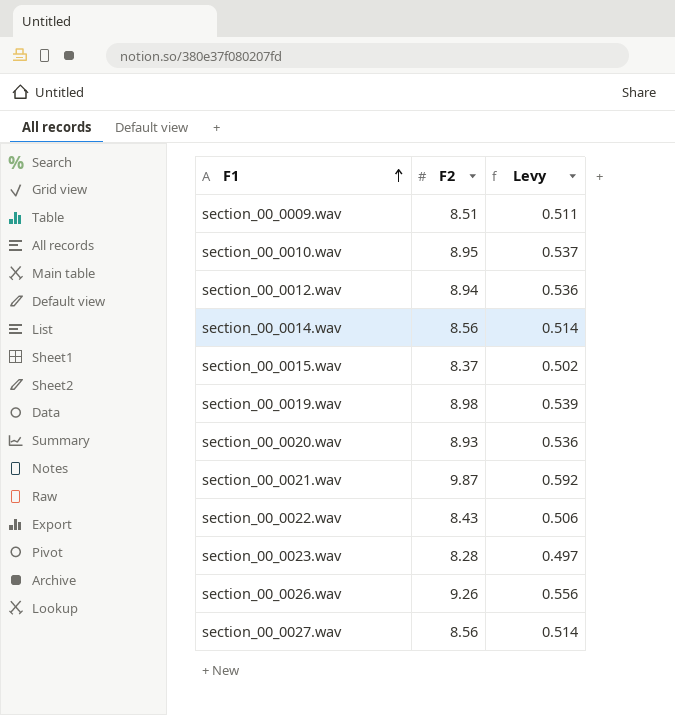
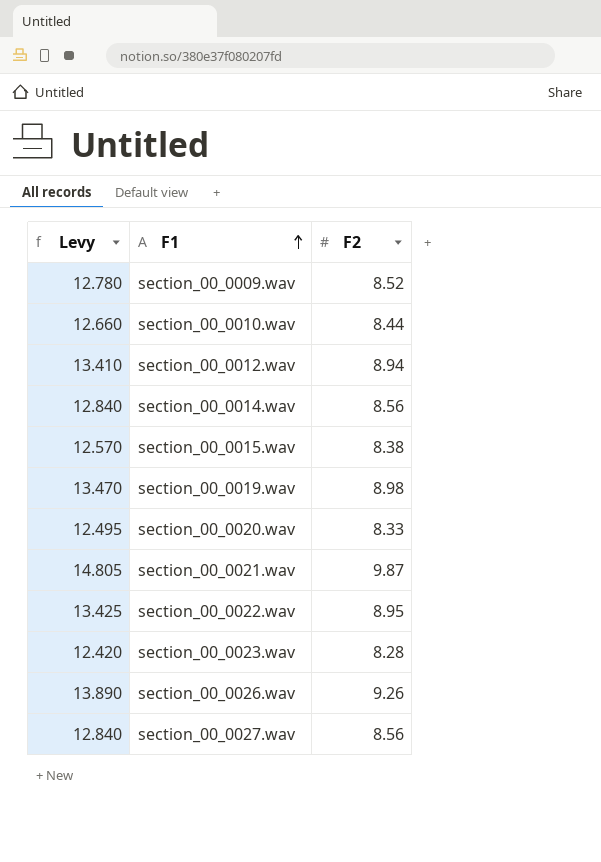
column Levy | formula: [F2] * 0.06 -> [F2] * 1.5
column Levy | position: 3 -> 1
section_00_0009.wav | F2: 8.51 -> 8.52
section_00_0010.wav | F2: 8.95 -> 8.44
section_00_0015.wav | F2: 8.37 -> 8.38
section_00_0020.wav | F2: 8.93 -> 8.33
section_00_0022.wav | F2: 8.43 -> 8.95

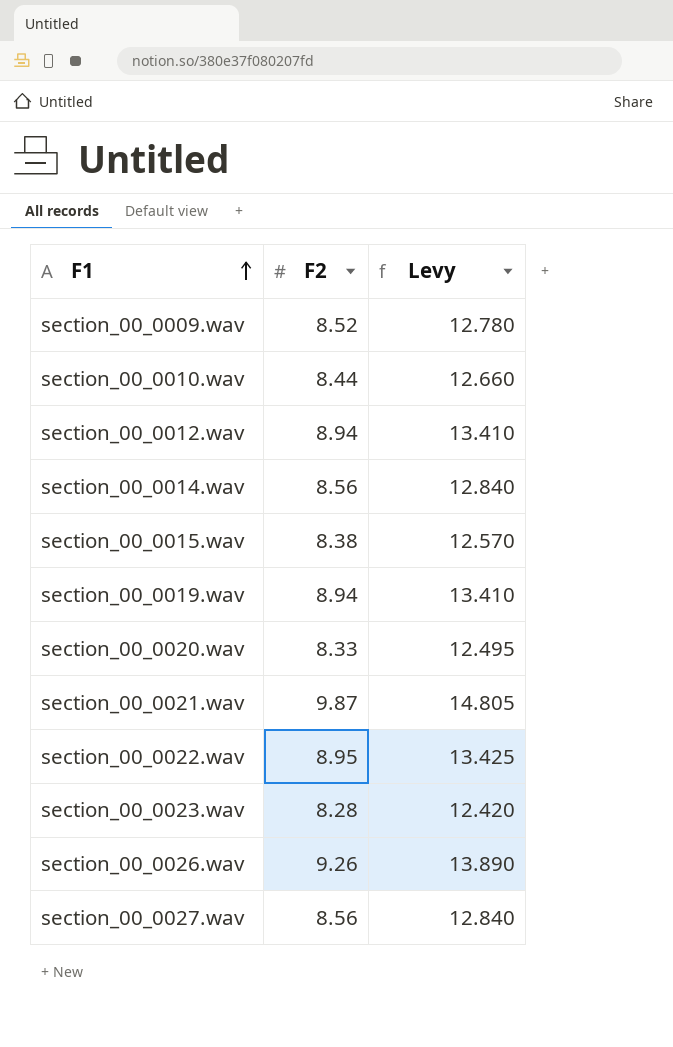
column Levy | position: 1 -> 3
section_00_0019.wav | F2: 8.98 -> 8.94
section_00_0019.wav | Levy: 13.470 -> 13.410

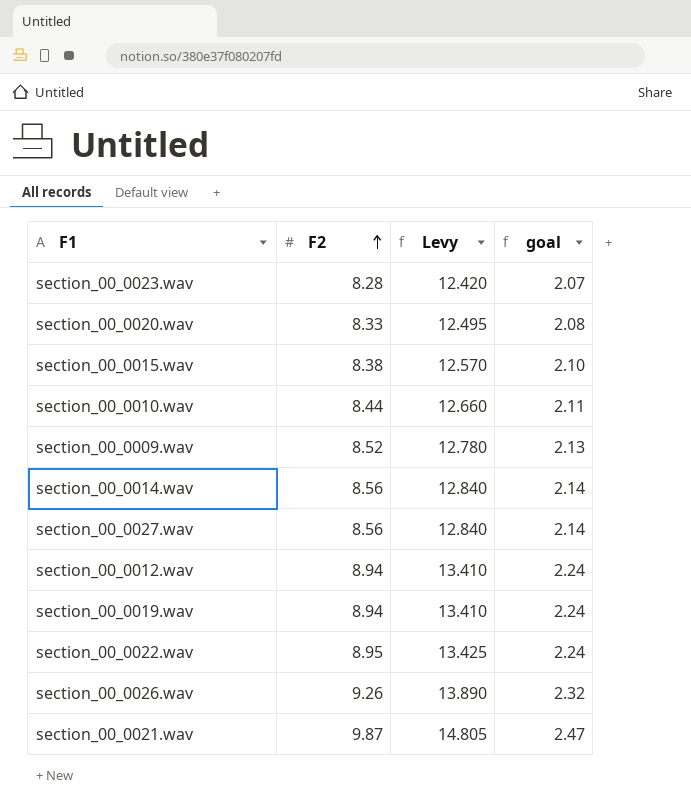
row order: F1 ascending -> F2 ascending
column goal | formula: none -> [F2] * 0.25

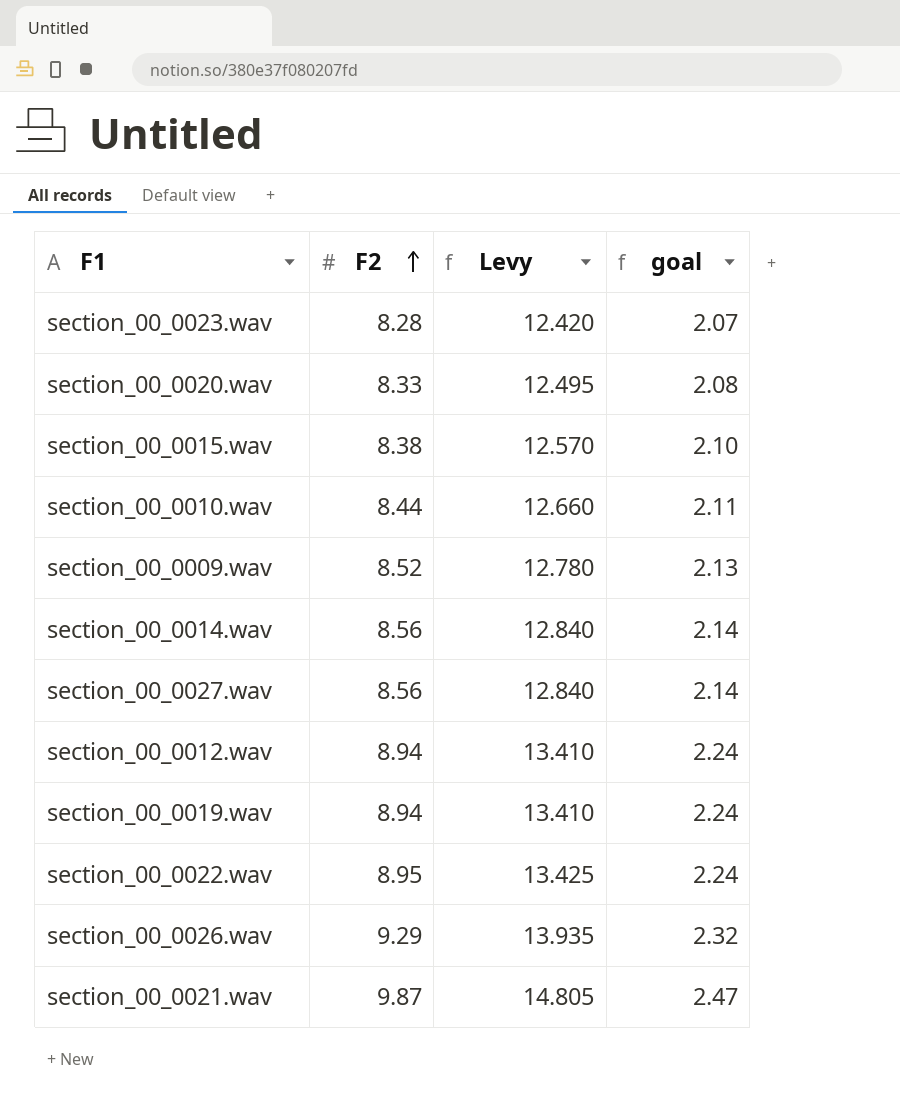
section_00_0026.wav | F2: 9.26 -> 9.29
section_00_0026.wav | Levy: 13.890 -> 13.935

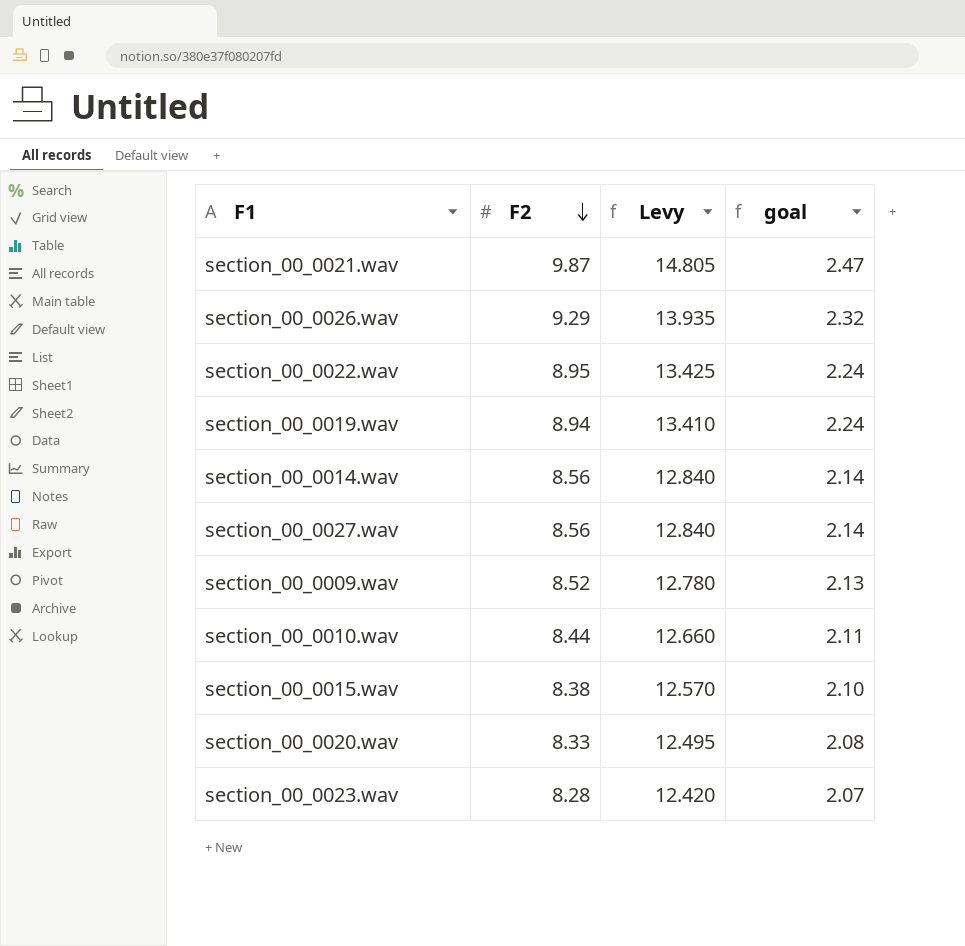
row order: F2 ascending -> F2 descending
row section_00_0012.wav: 8.94 | 13.410 | 2.24 -> none

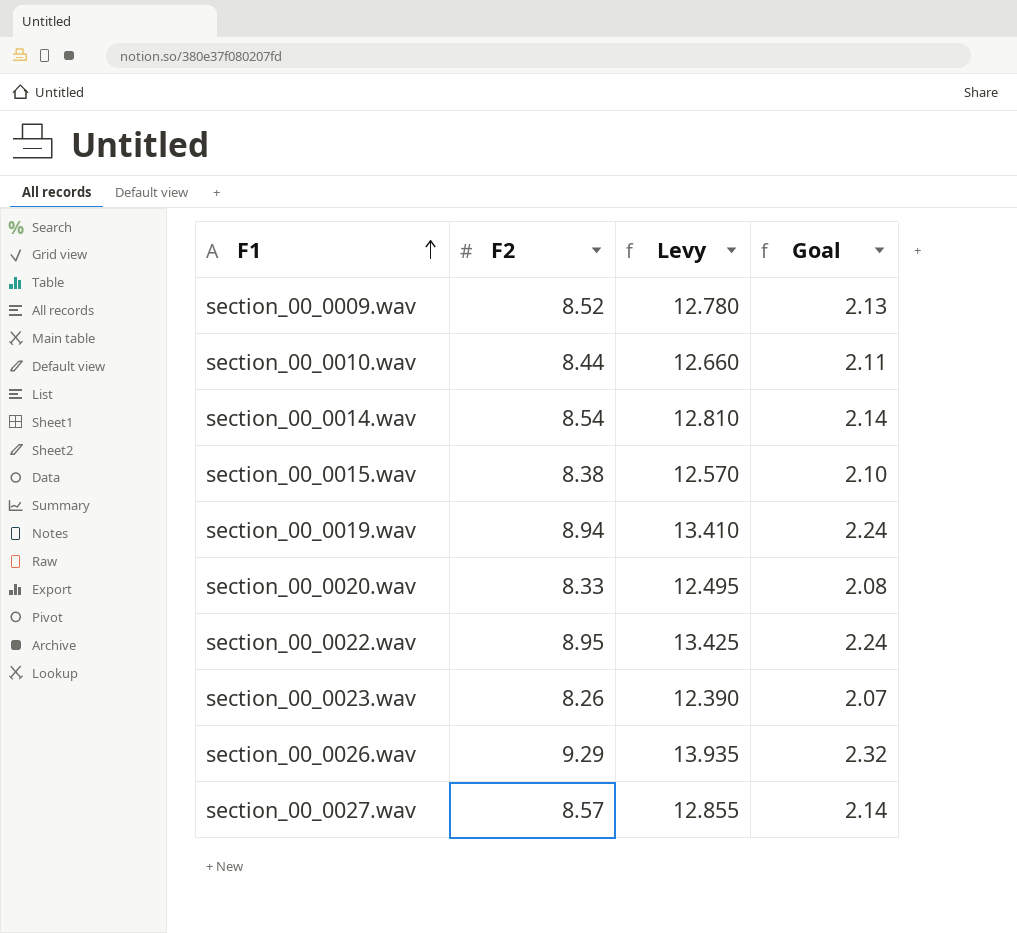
row order: F2 descending -> F1 ascending
column name: goal -> Goal
row section_00_0021.wav: 9.87 | 14.805 | 2.47 -> none
section_00_0014.wav | F2: 8.56 -> 8.54
section_00_0014.wav | Levy: 12.840 -> 12.810
section_00_0023.wav | F2: 8.28 -> 8.26
section_00_0023.wav | Levy: 12.420 -> 12.390
section_00_0027.wav | F2: 8.56 -> 8.57
section_00_0027.wav | Levy: 12.840 -> 12.855

